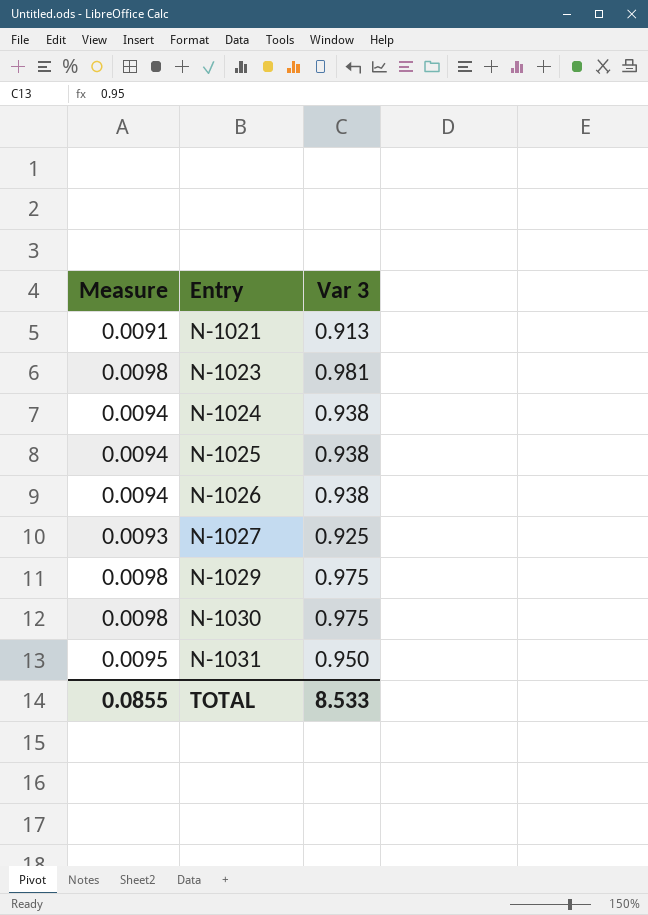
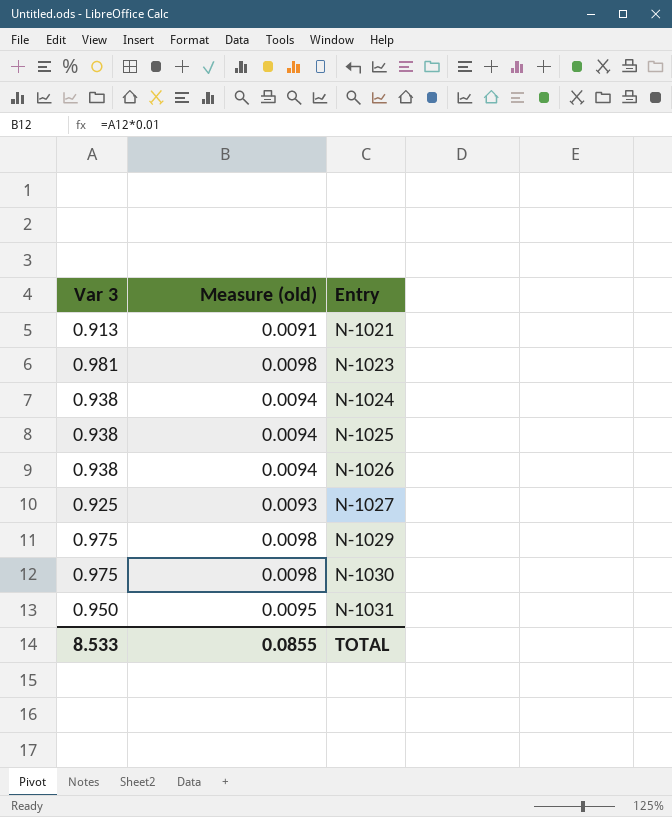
column Var 3 | position: 3 -> 1
column name: Measure -> Measure (old)

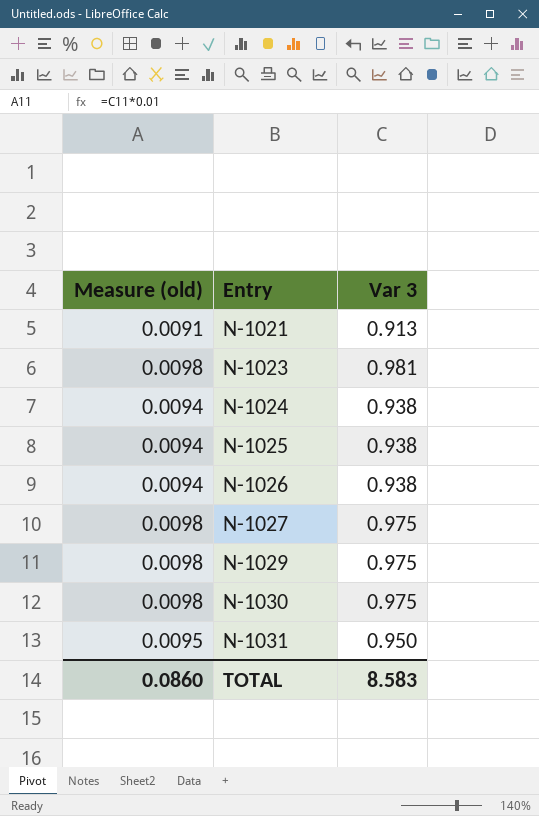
column Var 3 | position: 1 -> 3
N-1027 | Measure (old): 0.0093 -> 0.0098
N-1027 | Var 3: 0.925 -> 0.975
TOTAL | Measure (old): 0.0855 -> 0.0860
TOTAL | Var 3: 8.533 -> 8.583

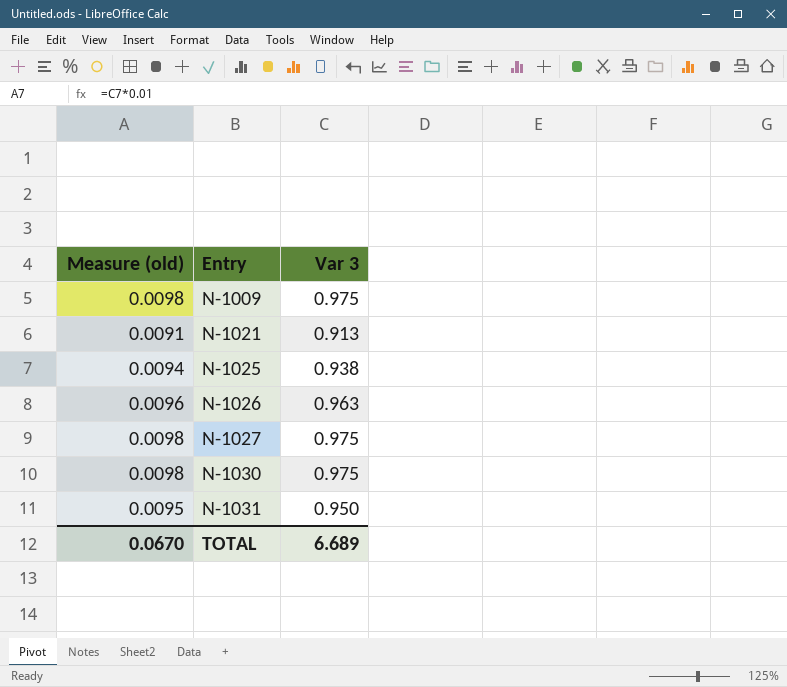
row N-1023: 0.0098 | 0.981 -> none
row N-1024: 0.0094 | 0.938 -> none
row N-1029: 0.0098 | 0.975 -> none
row N-1009: none -> 0.0098 | 0.975
N-1026 | Measure (old): 0.0094 -> 0.0096
N-1026 | Var 3: 0.938 -> 0.963
TOTAL | Measure (old): 0.0860 -> 0.0670
TOTAL | Var 3: 8.583 -> 6.689

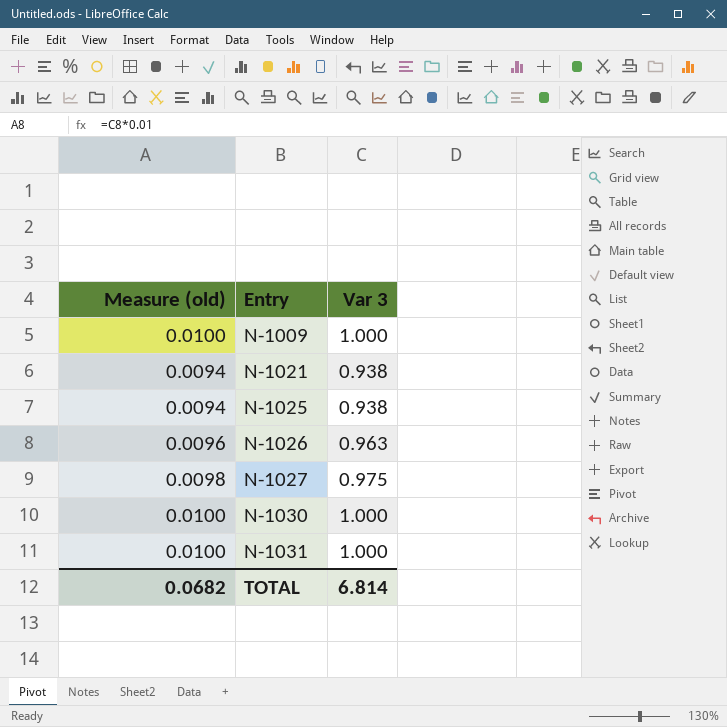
N-1009 | Measure (old): 0.0098 -> 0.0100
N-1009 | Var 3: 0.975 -> 1.000
N-1021 | Measure (old): 0.0091 -> 0.0094
N-1021 | Var 3: 0.913 -> 0.938
N-1030 | Measure (old): 0.0098 -> 0.0100
N-1030 | Var 3: 0.975 -> 1.000
N-1031 | Measure (old): 0.0095 -> 0.0100
N-1031 | Var 3: 0.950 -> 1.000
TOTAL | Measure (old): 0.0670 -> 0.0682
TOTAL | Var 3: 6.689 -> 6.814

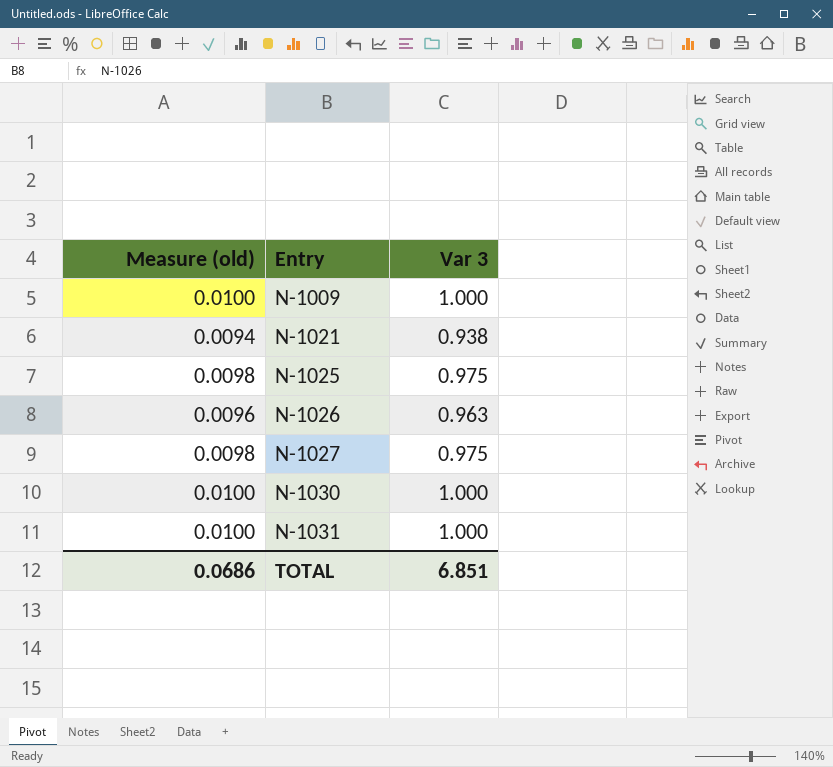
N-1025 | Measure (old): 0.0094 -> 0.0098
N-1025 | Var 3: 0.938 -> 0.975
TOTAL | Measure (old): 0.0682 -> 0.0686
TOTAL | Var 3: 6.814 -> 6.851

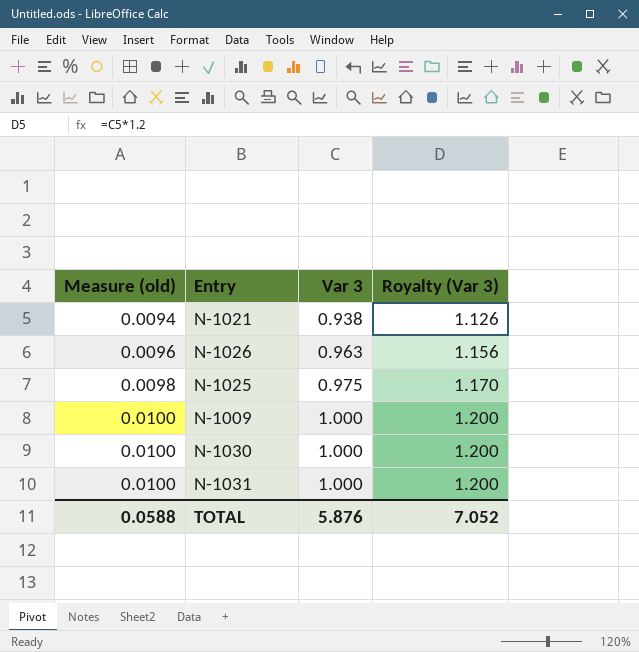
row order: Entry ascending -> Measure (old) ascending
column Royalty (Var 3) | formula: none -> [Var 3] * 1.2
row N-1027: 0.0098 | 0.975 -> none
TOTAL | Measure (old): 0.0686 -> 0.0588
TOTAL | Var 3: 6.851 -> 5.876

